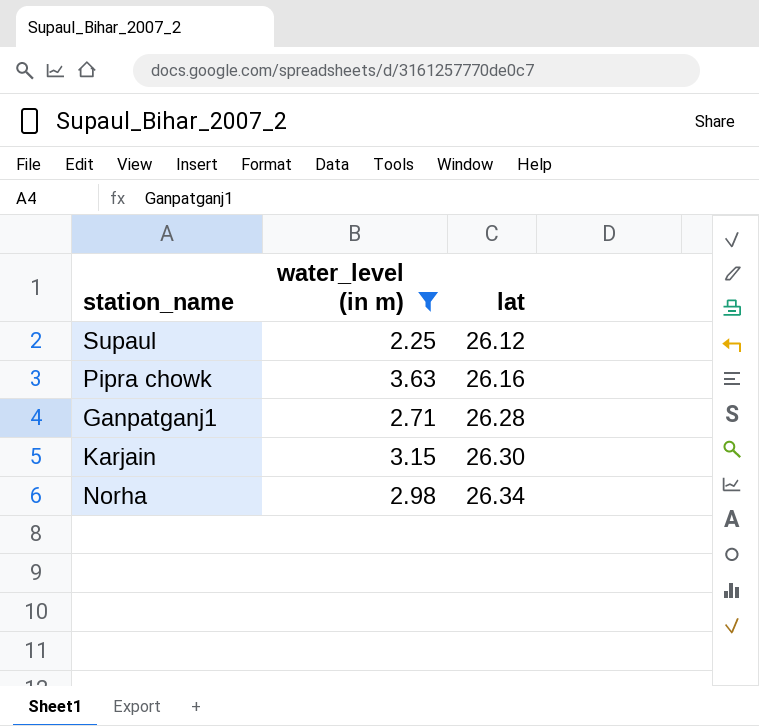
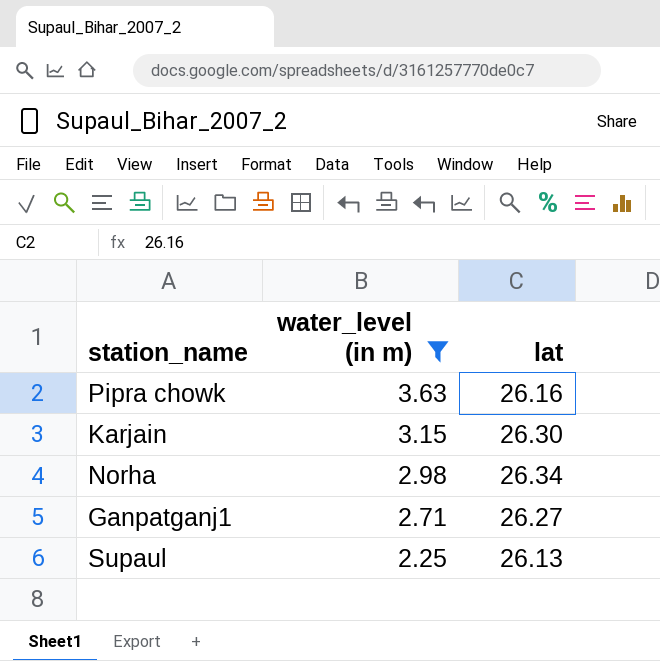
row order: lat ascending -> water_level (in m) descending
Ganpatganj1 | lat: 26.28 -> 26.27
Supaul | lat: 26.12 -> 26.13

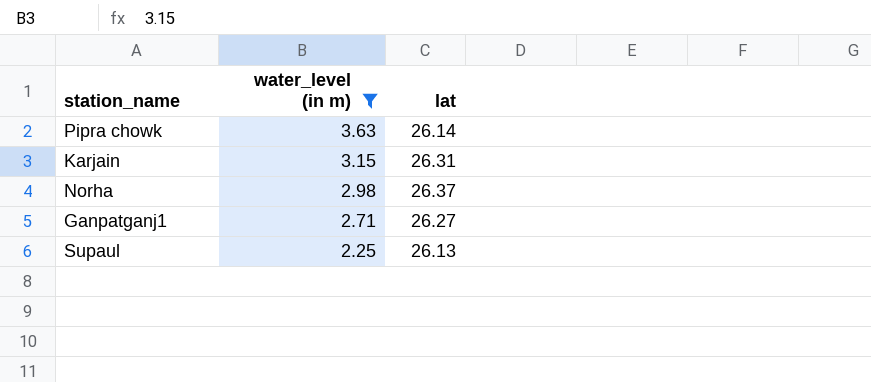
Pipra chowk | lat: 26.16 -> 26.14
Karjain | lat: 26.30 -> 26.31
Norha | lat: 26.34 -> 26.37

